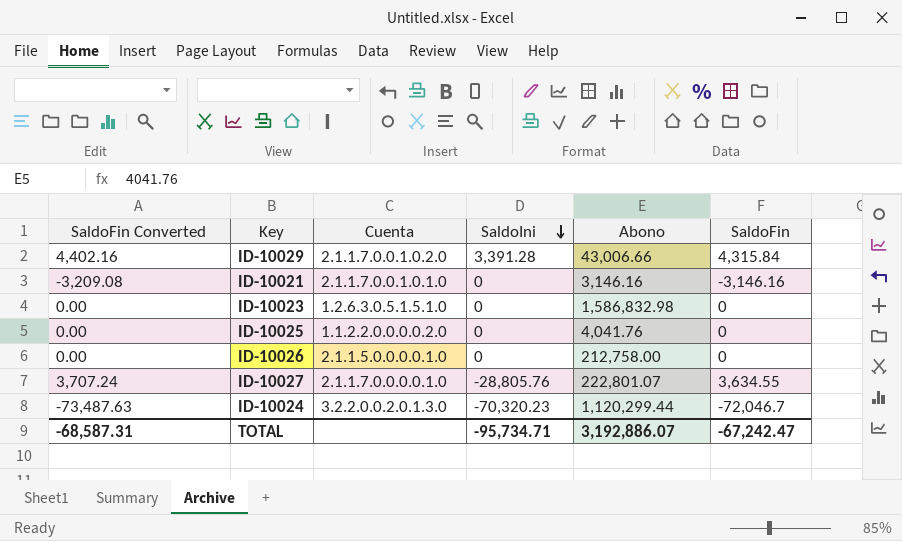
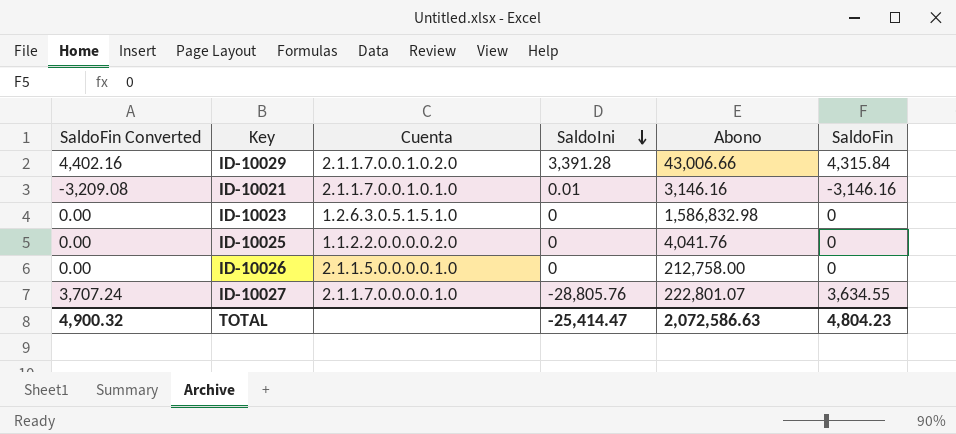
row ID-10024: -73,487.63 | 3.2.2.0.0.2.0.1.3.0 | -70,320.23 | 1,120,299.44 | -72,046.7 -> none
ID-10021 | SaldoIni: 0 -> 0.01
TOTAL | SaldoFin Converted: -68,587.31 -> 4,900.32
TOTAL | SaldoIni: -95,734.71 -> -25,414.47
TOTAL | Abono: 3,192,886.07 -> 2,072,586.63
TOTAL | SaldoFin: -67,242.47 -> 4,804.23

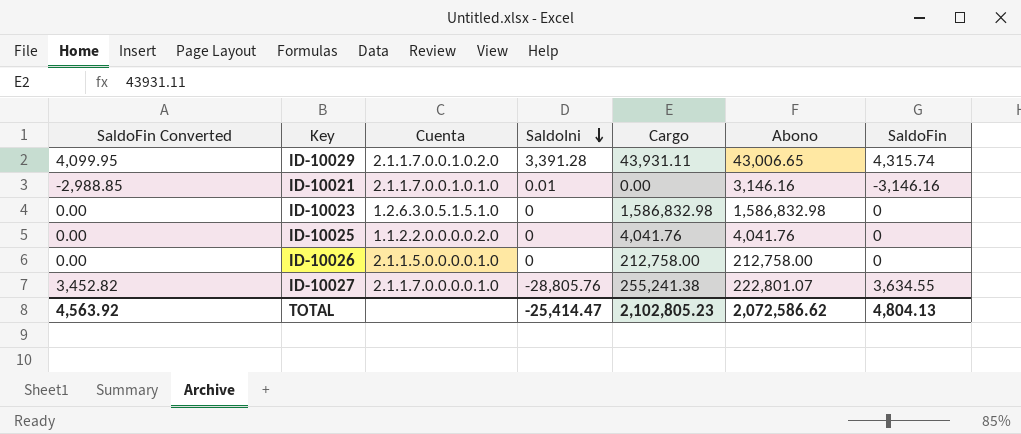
column SaldoFin Converted | formula: [SaldoFin] * 1.02 -> [SaldoFin] * 0.95
column Cargo | position: none -> 5
ID-10029 | Abono: 43,006.66 -> 43,006.65
ID-10029 | SaldoFin: 4,315.84 -> 4,315.74
TOTAL | SaldoFin Converted: 4,900.32 -> 4,563.92
TOTAL | Abono: 2,072,586.63 -> 2,072,586.62
TOTAL | SaldoFin: 4,804.23 -> 4,804.13

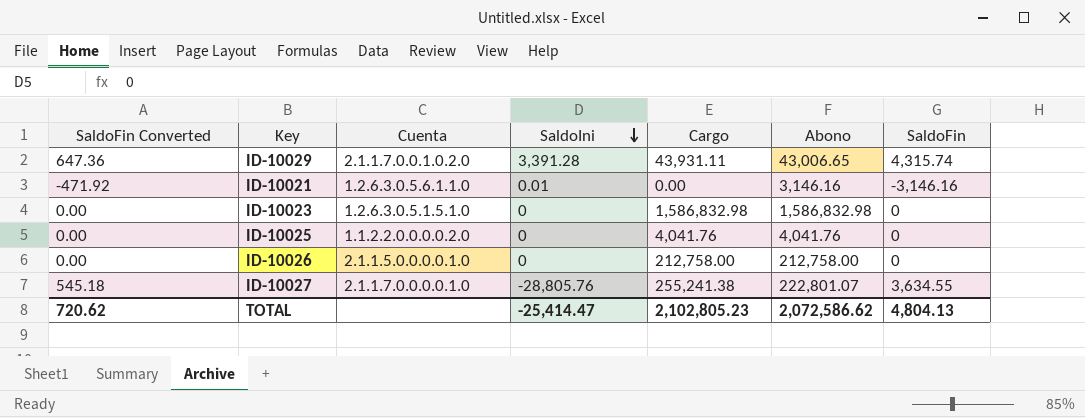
column SaldoFin Converted | formula: [SaldoFin] * 0.95 -> [SaldoFin] * 0.15
ID-10021 | Cuenta: 2.1.1.7.0.0.1.0.1.0 -> 1.2.6.3.0.5.6.1.1.0
TOTAL | SaldoFin Converted: 4,563.92 -> 720.62

